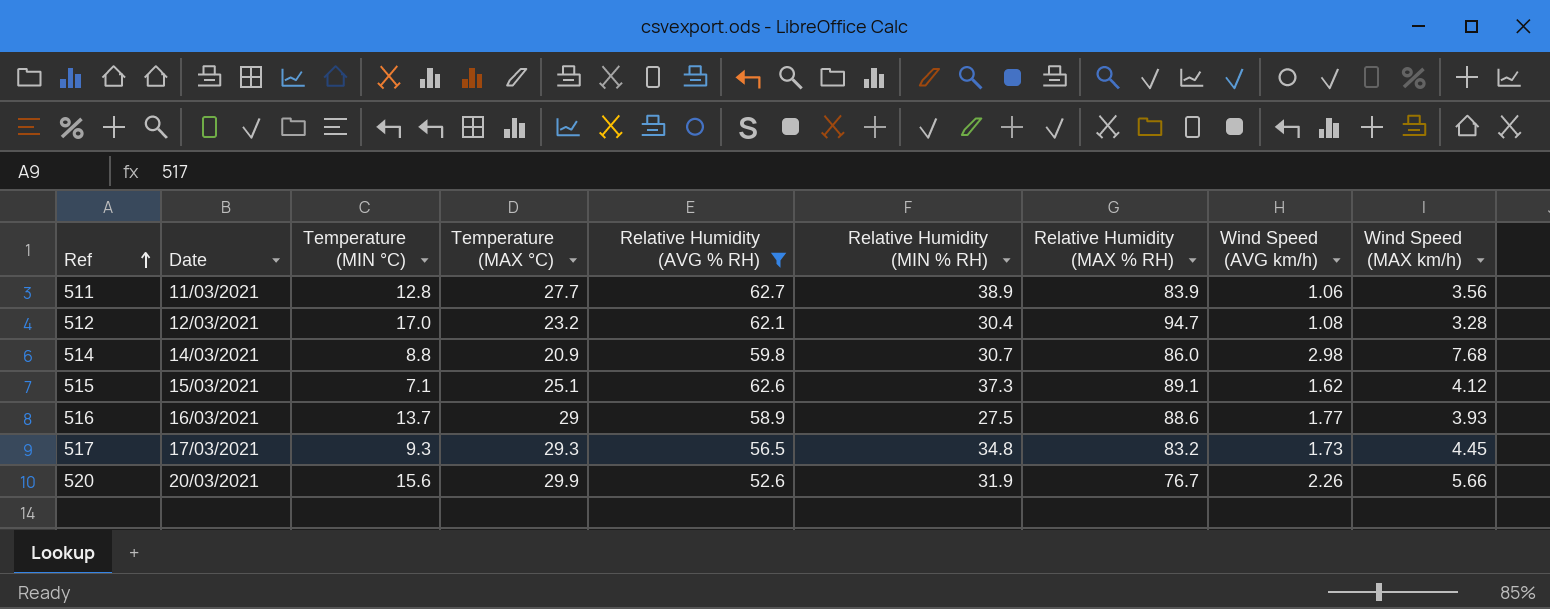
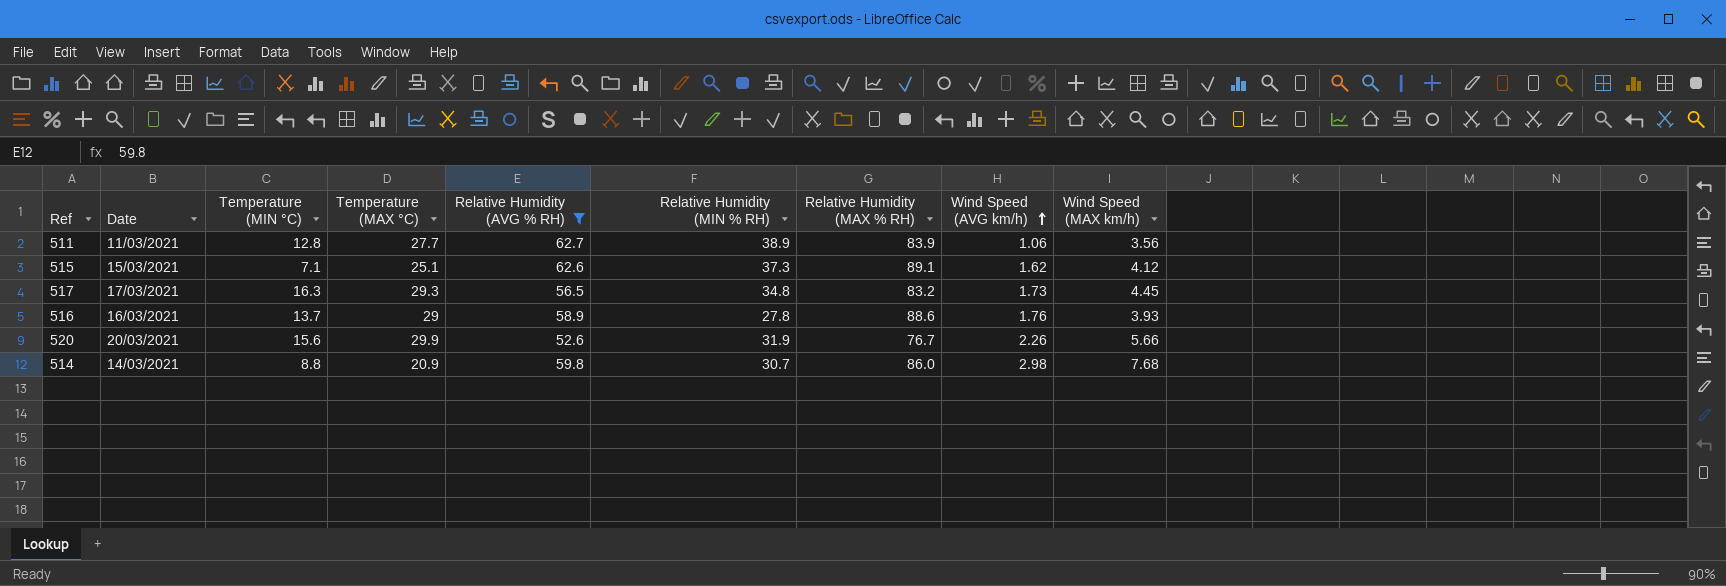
row order: Ref ascending -> Wind Speed (AVG km/h) ascending
row 512: 12/03/2021 | 17.0 | 23.2 | 62.1 | 30.4 | 94.7 | 1.08 | 3.28 -> none
517 | Temperature (MIN °C): 9.3 -> 16.3
516 | Relative Humidity (MIN % RH): 27.5 -> 27.8
516 | Wind Speed (AVG km/h): 1.77 -> 1.76

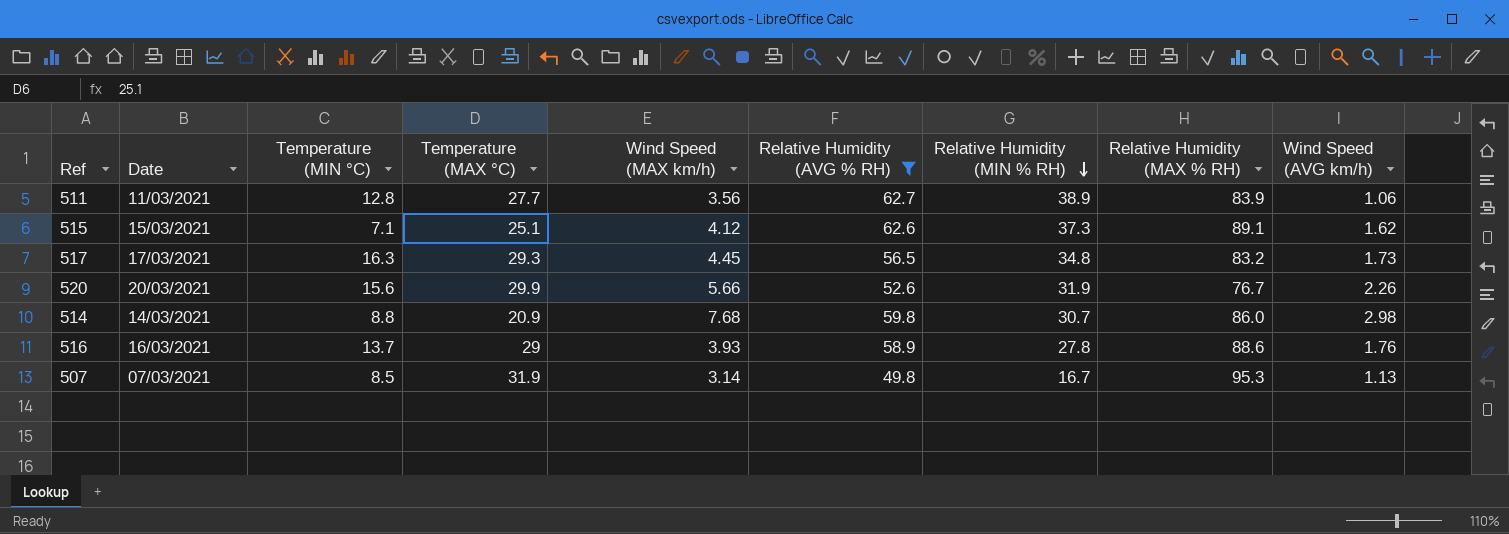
row order: Wind Speed (AVG km/h) ascending -> Relative Humidity (MIN % RH) descending
column Wind Speed (MAX km/h) | position: 9 -> 5
row 507: none -> 07/03/2021 | 8.5 | 31.9 | 3.14 | 49.8 | 16.7 | 95.3 | 1.13

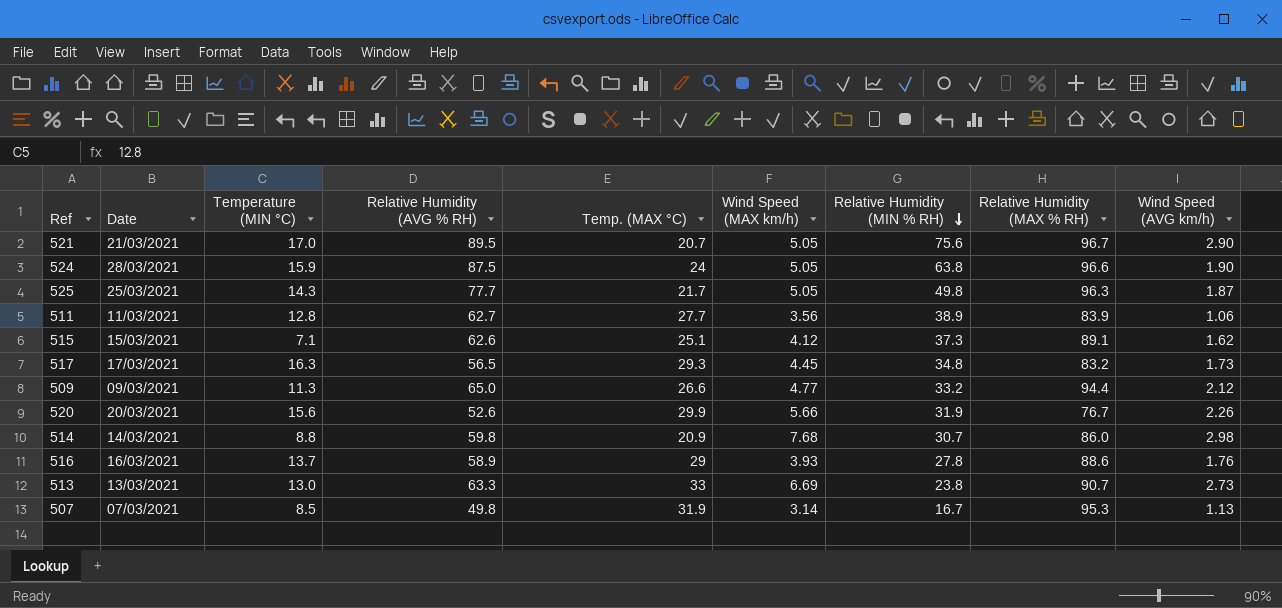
filter: Relative Humidity (AVG % RH) <= 62.7 -> none
column Relative Humidity (AVG % RH) | position: 6 -> 4
column name: Temperature (MAX °C) -> Temp. (MAX °C)

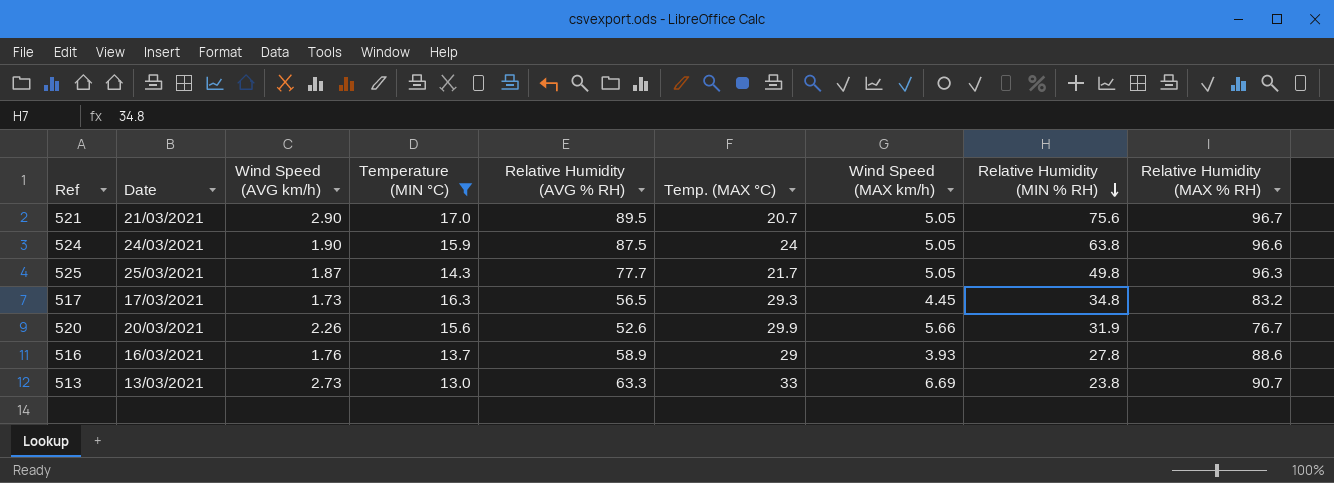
filter: none -> Temperature (MIN °C) >= 13.0
column Wind Speed (AVG km/h) | position: 9 -> 3
524 | Date: 28/03/2021 -> 24/03/2021

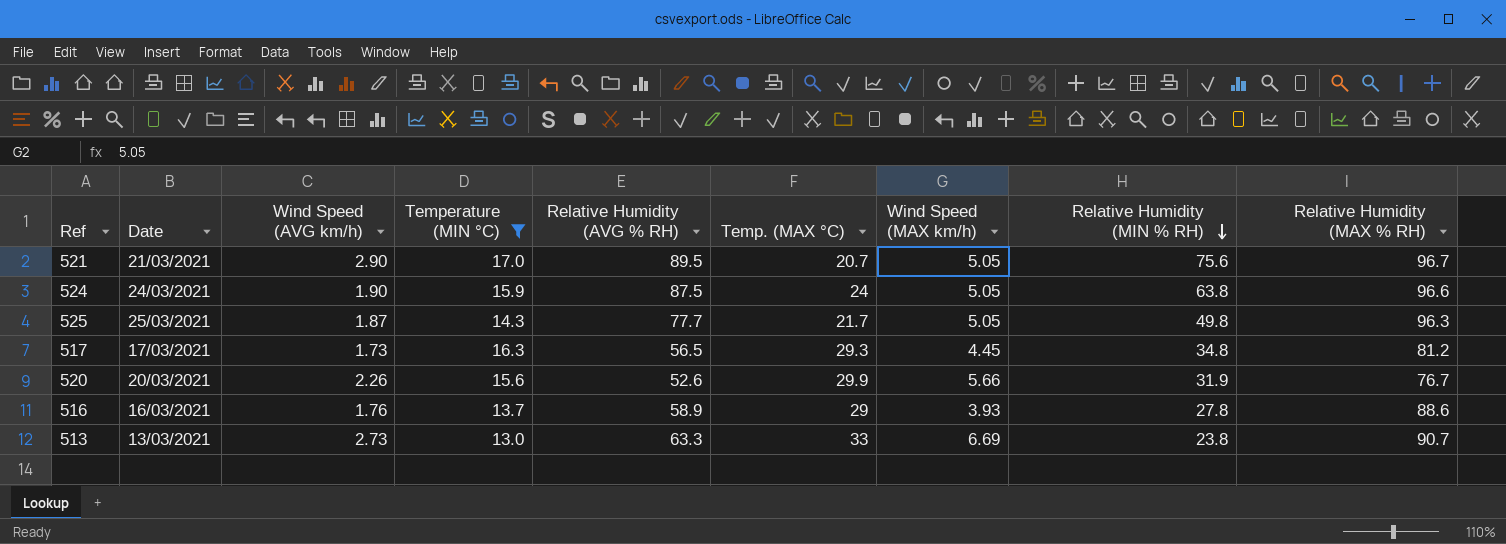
517 | Relative Humidity (MAX % RH): 83.2 -> 81.2

